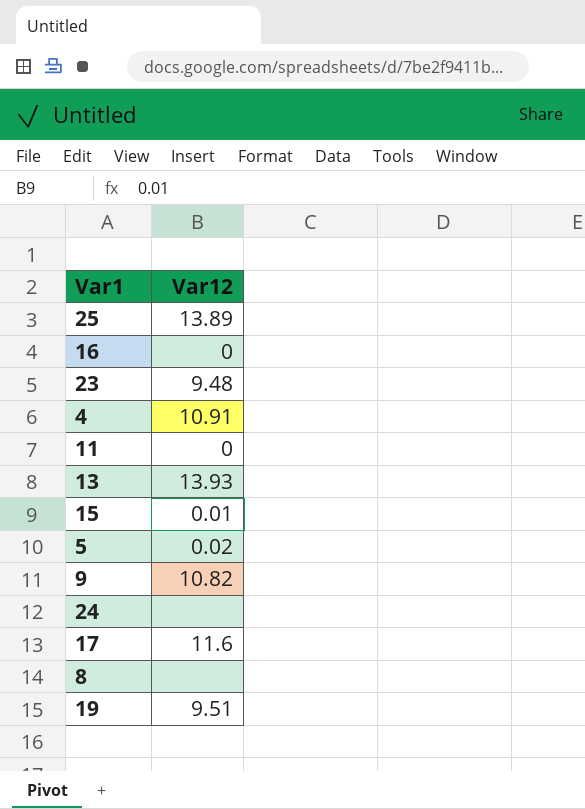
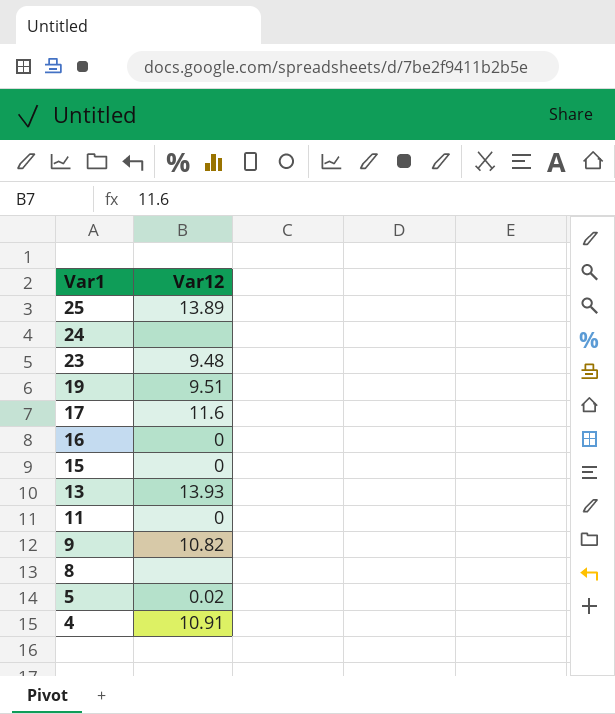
row order: none -> Var1 descending
15 | Var12: 0.01 -> 0

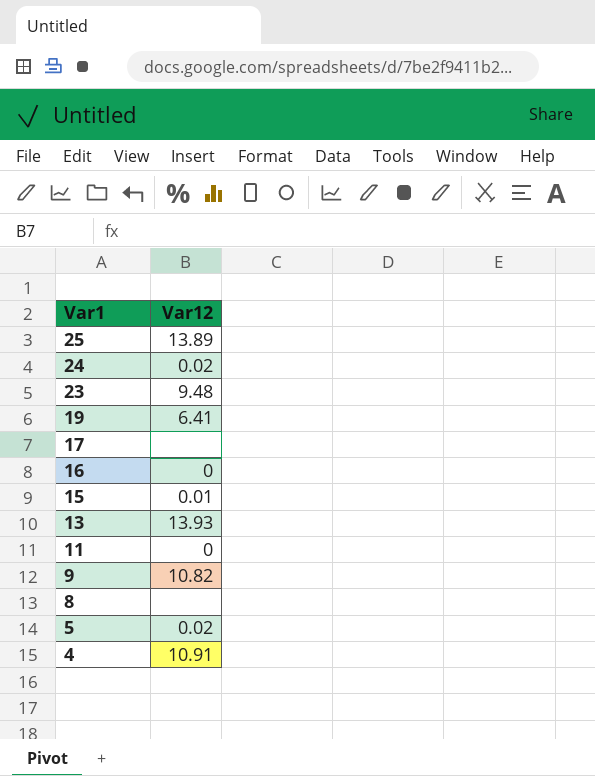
24 | Var12: none -> 0.02
19 | Var12: 9.51 -> 6.41
17 | Var12: 11.6 -> none
15 | Var12: 0 -> 0.01

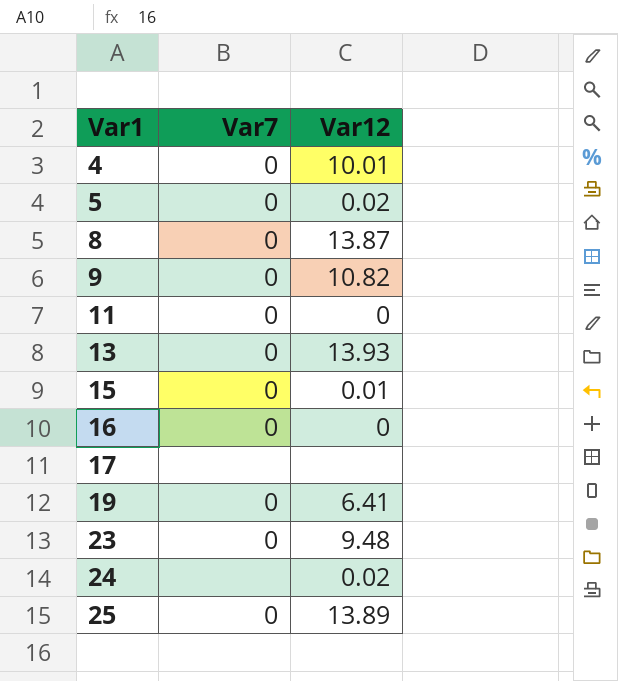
row order: Var1 descending -> Var1 ascending
column Var7 | position: none -> 2
4 | Var12: 10.91 -> 10.01
8 | Var12: none -> 13.87

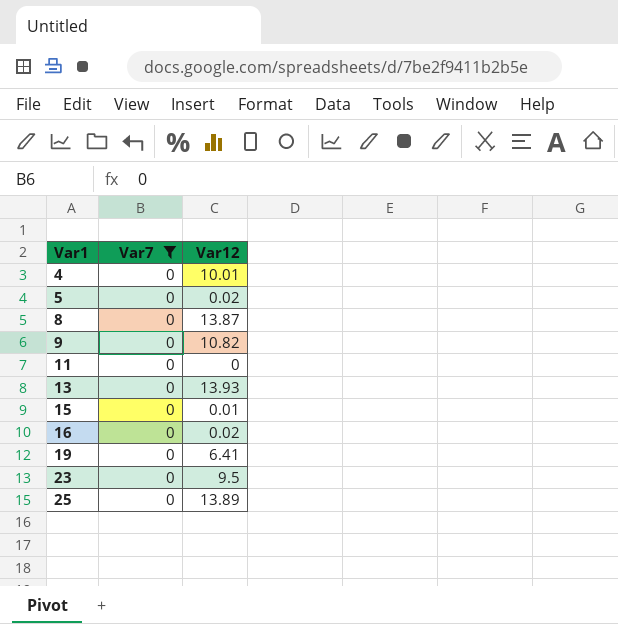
filter: none -> Var7 = 0
16 | Var12: 0 -> 0.02
23 | Var12: 9.48 -> 9.5

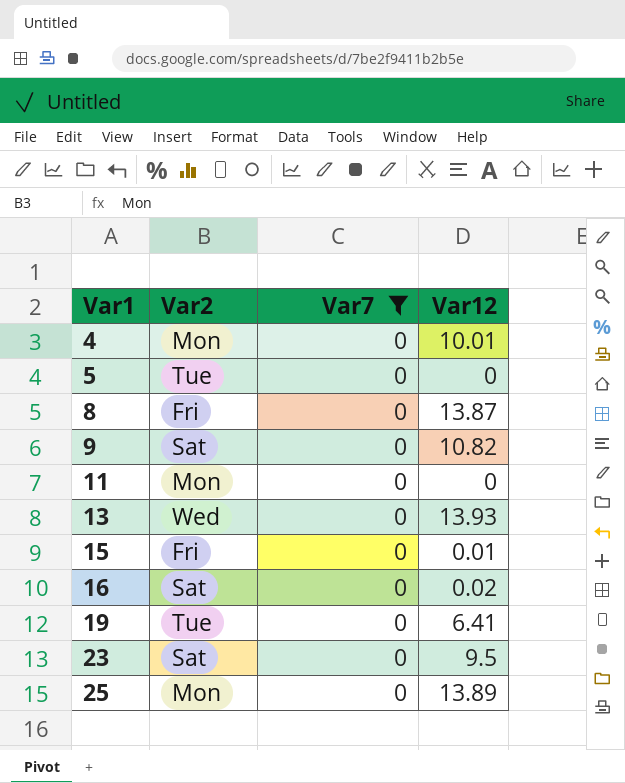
column Var2 | position: none -> 2
5 | Var12: 0.02 -> 0

